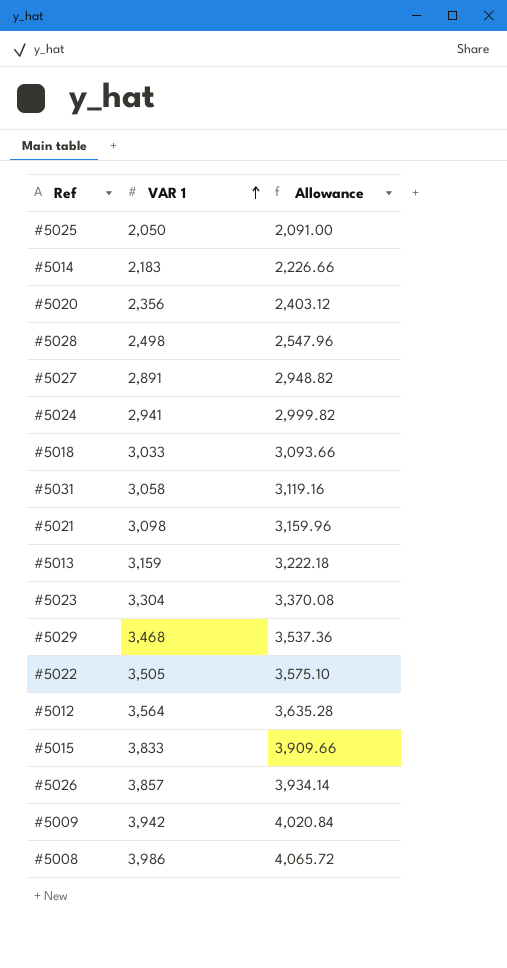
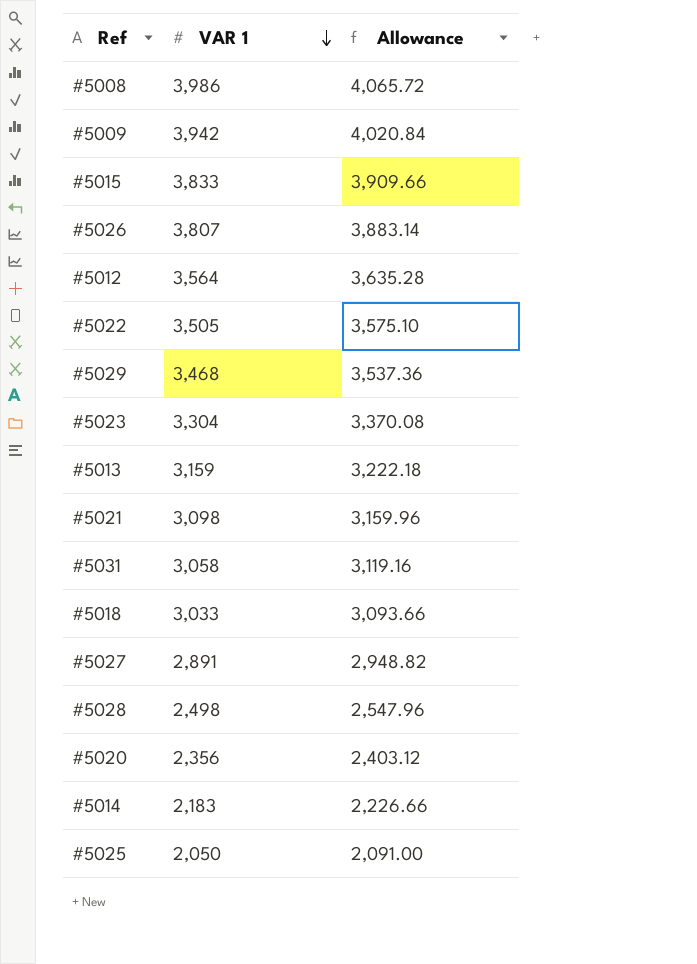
row order: VAR 1 ascending -> VAR 1 descending
row #5024: 2,941 | 2,999.82 -> none
#5026 | VAR 1: 3,857 -> 3,807
#5026 | Allowance: 3,934.14 -> 3,883.14

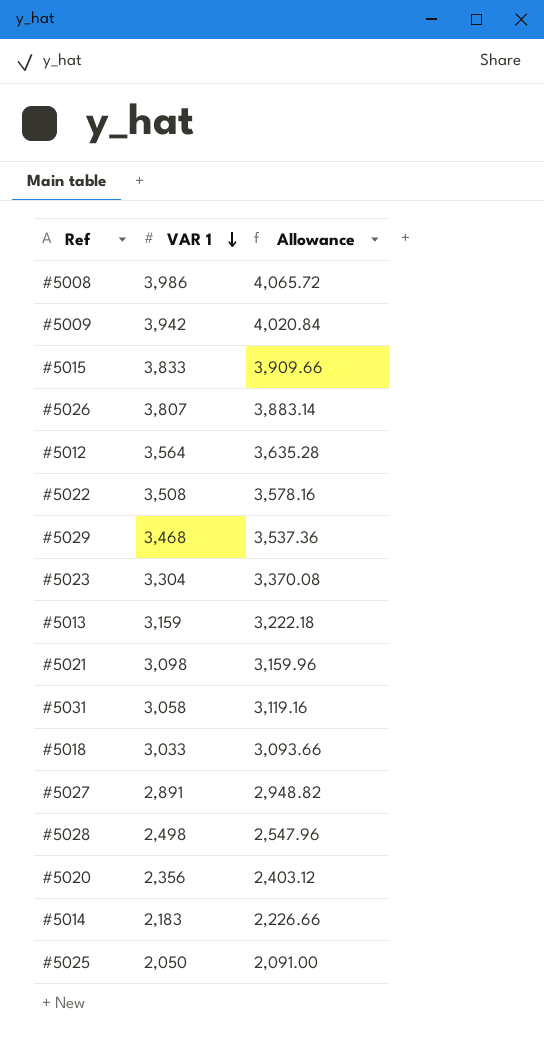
#5022 | VAR 1: 3,505 -> 3,508
#5022 | Allowance: 3,575.10 -> 3,578.16

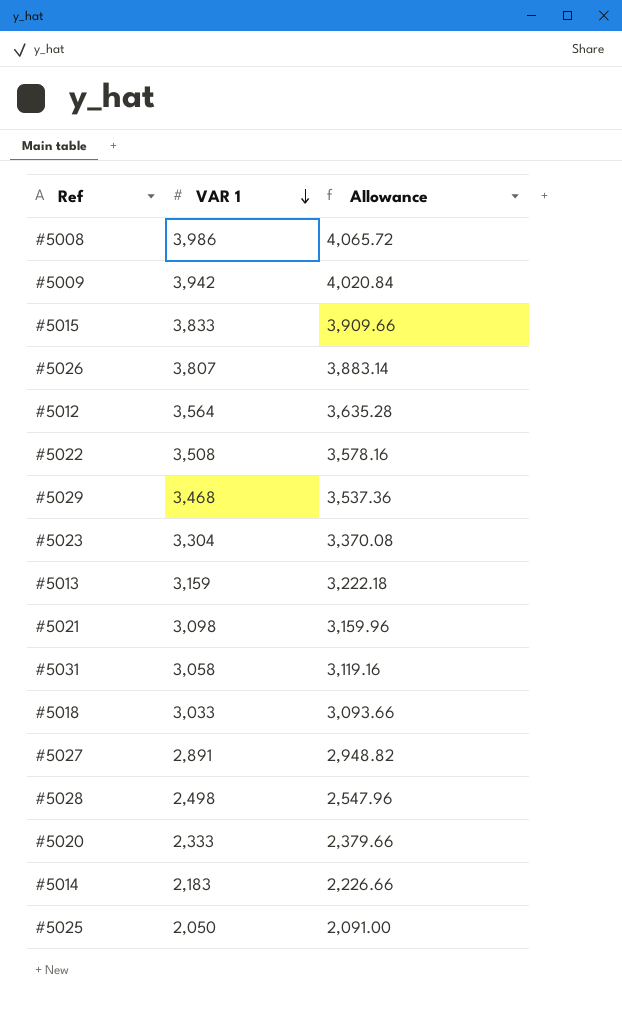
#5020 | VAR 1: 2,356 -> 2,333
#5020 | Allowance: 2,403.12 -> 2,379.66

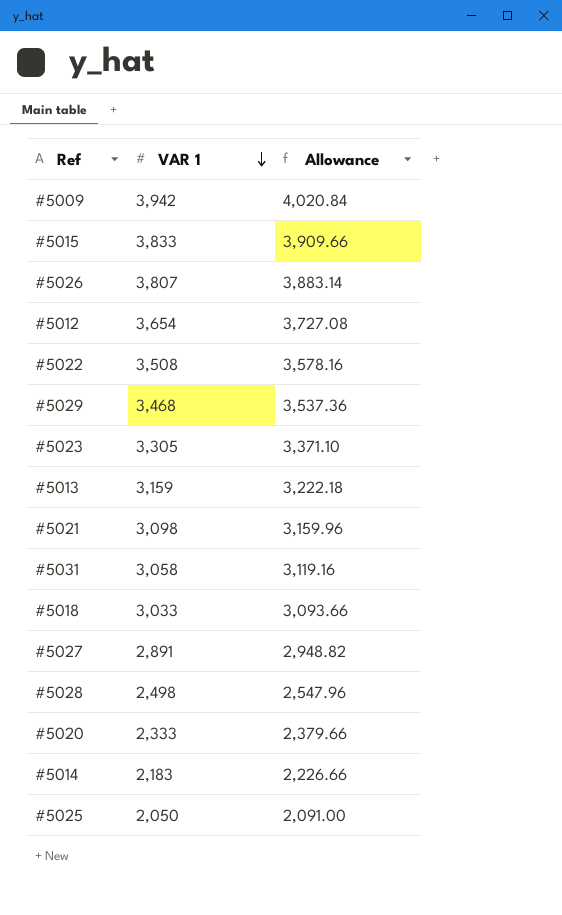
row #5008: 3,986 | 4,065.72 -> none
#5012 | VAR 1: 3,564 -> 3,654
#5012 | Allowance: 3,635.28 -> 3,727.08
#5023 | VAR 1: 3,304 -> 3,305
#5023 | Allowance: 3,370.08 -> 3,371.10

